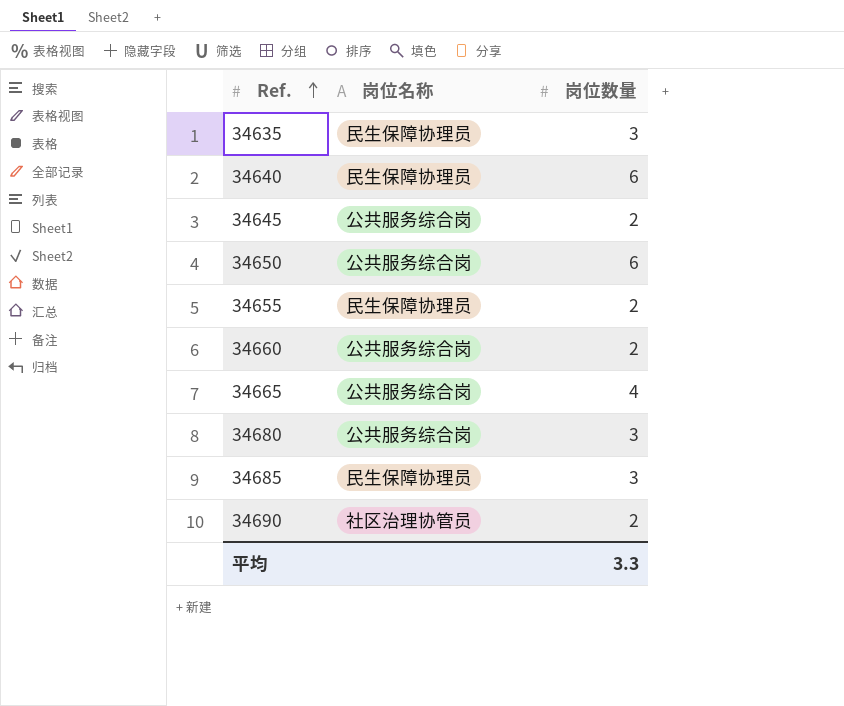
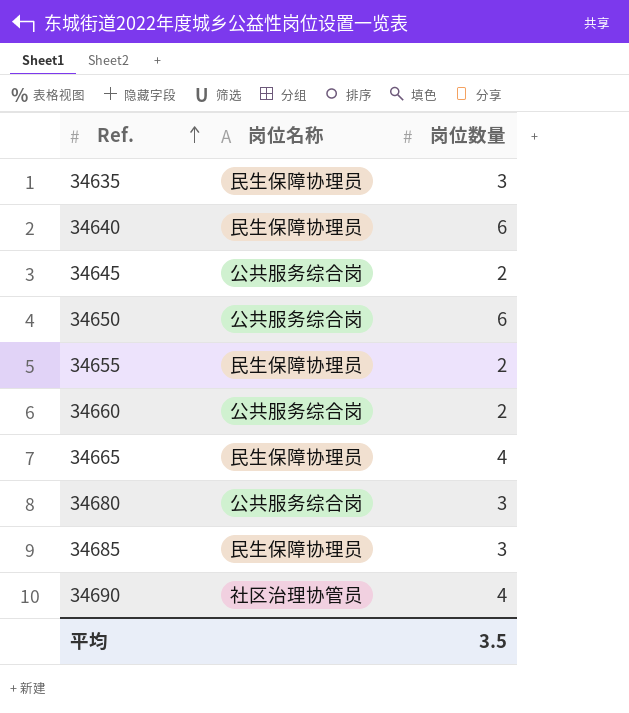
34665 | 岗位名称: 公共服务综合岗 -> 民生保障协理员
34690 | 岗位数量: 2 -> 4
平均 | 岗位数量: 3.3 -> 3.5

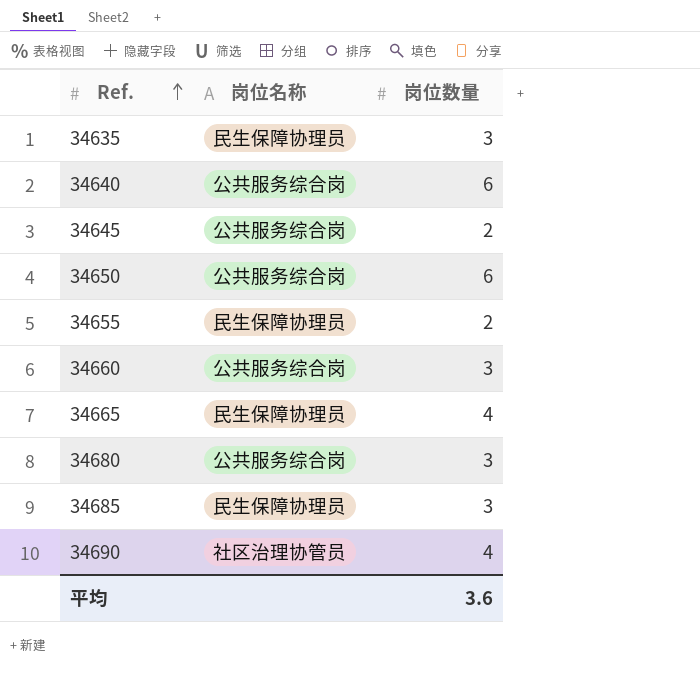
34640 | 岗位名称: 民生保障协理员 -> 公共服务综合岗
34660 | 岗位数量: 2 -> 3
平均 | 岗位数量: 3.5 -> 3.6

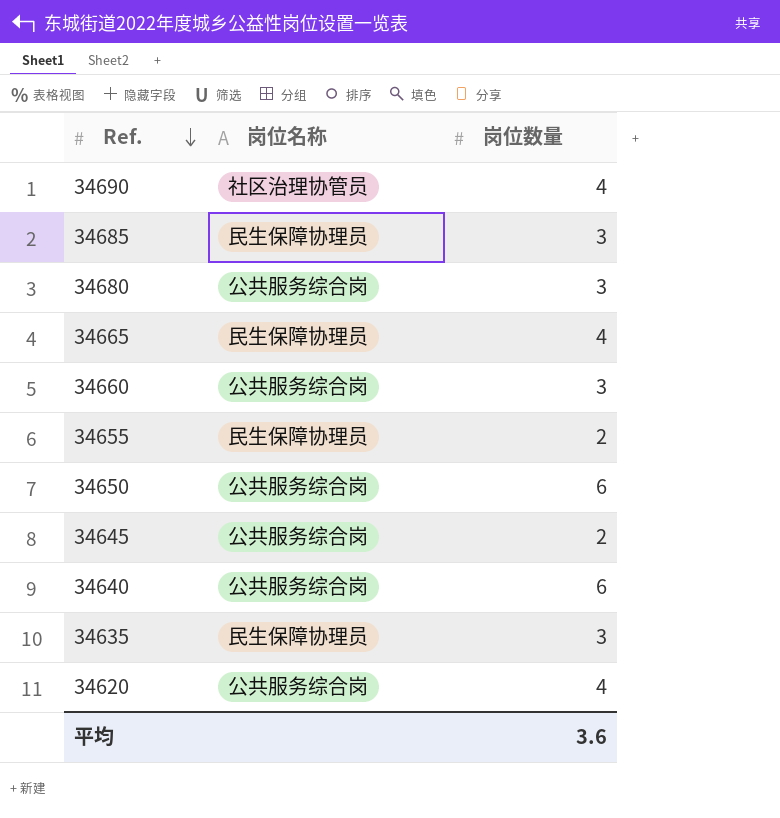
row order: Ref. ascending -> Ref. descending
row 34620: none -> 公共服务综合岗 | 4

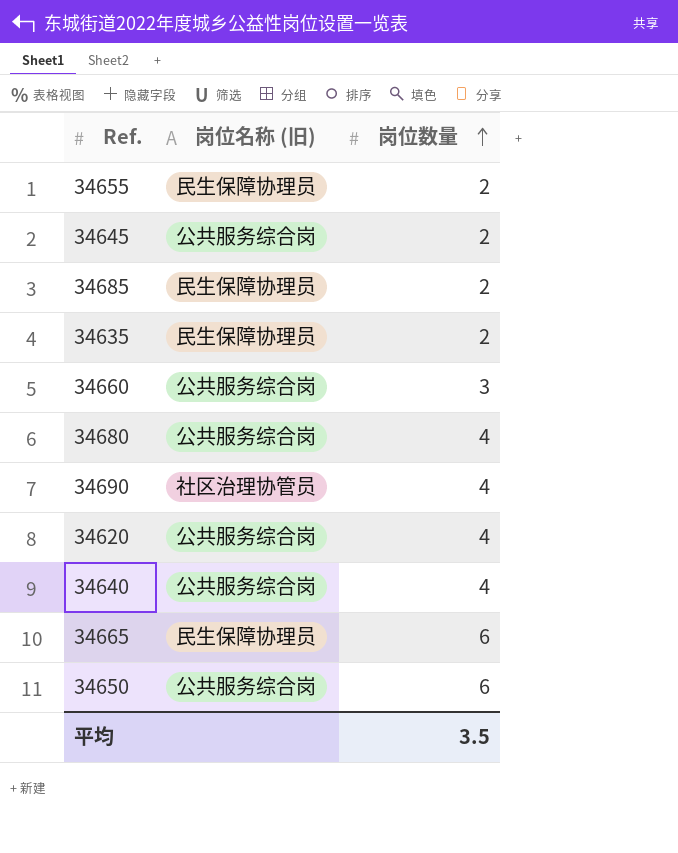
row order: Ref. descending -> 岗位数量 ascending
column name: 岗位名称 -> 岗位名称 (旧)
34685 | 岗位数量: 3 -> 2
34635 | 岗位数量: 3 -> 2
34680 | 岗位数量: 3 -> 4
34640 | 岗位数量: 6 -> 4
34665 | 岗位数量: 4 -> 6
平均 | 岗位数量: 3.6 -> 3.5

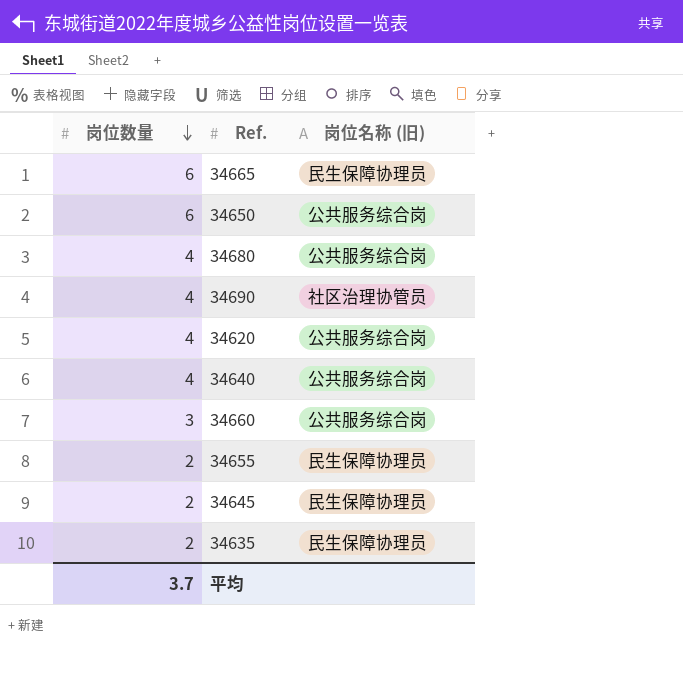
row order: 岗位数量 ascending -> 岗位数量 descending
column 岗位数量 | position: 3 -> 1
row 34685: 民生保障协理员 | 2 -> none
34645 | 岗位名称 (旧): 公共服务综合岗 -> 民生保障协理员
平均 | 岗位数量: 3.5 -> 3.7

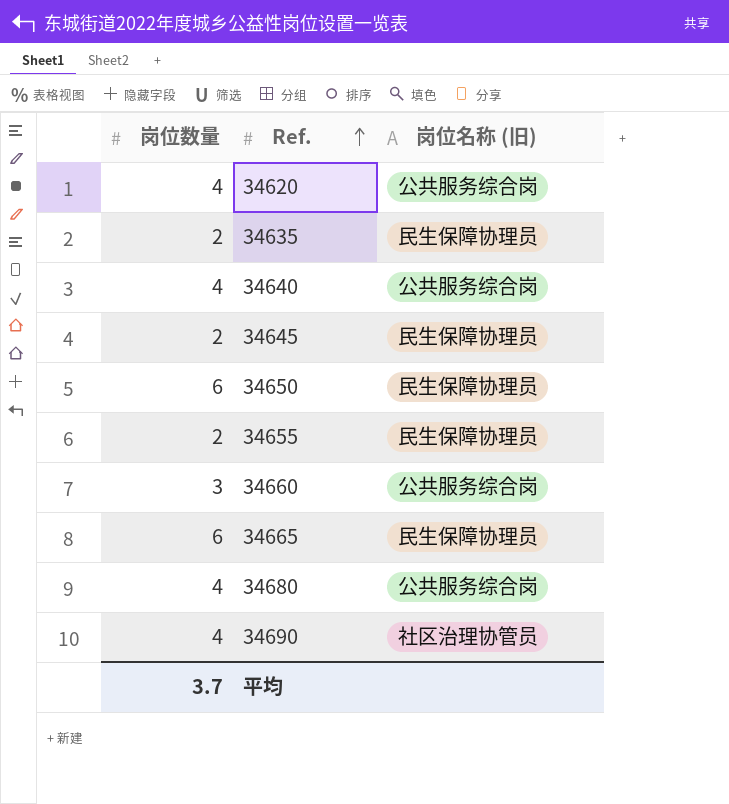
row order: 岗位数量 descending -> Ref. ascending
34650 | 岗位名称 (旧): 公共服务综合岗 -> 民生保障协理员

